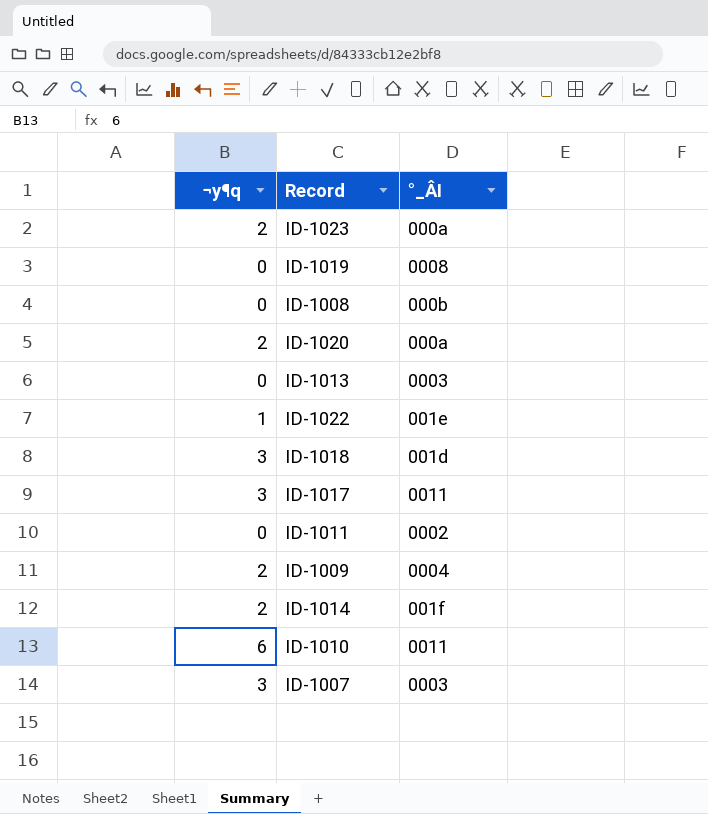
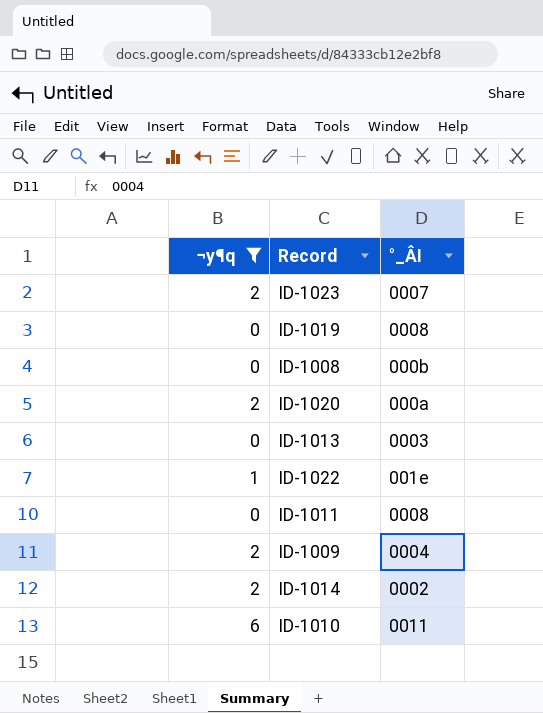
filter: none -> ¬y¶q != 3
ID-1023 | °_ÂI: 000a -> 0007
ID-1011 | °_ÂI: 0002 -> 0008
ID-1014 | °_ÂI: 001f -> 0002

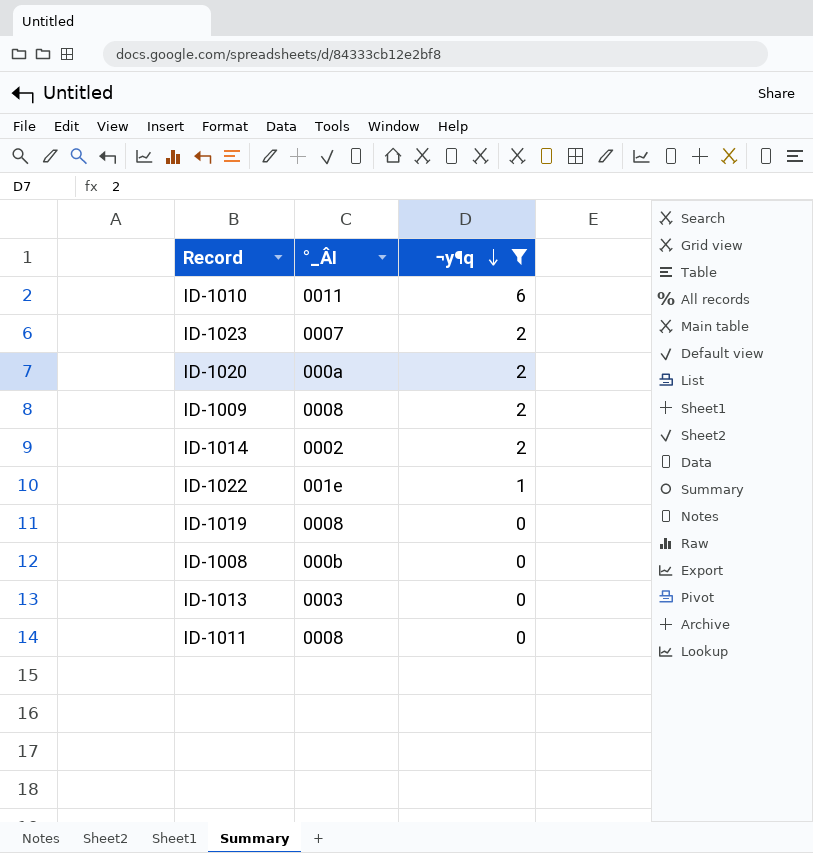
row order: none -> ¬y¶q descending
column ¬y¶q | position: 1 -> 3
ID-1009 | °_ÂI: 0004 -> 0008

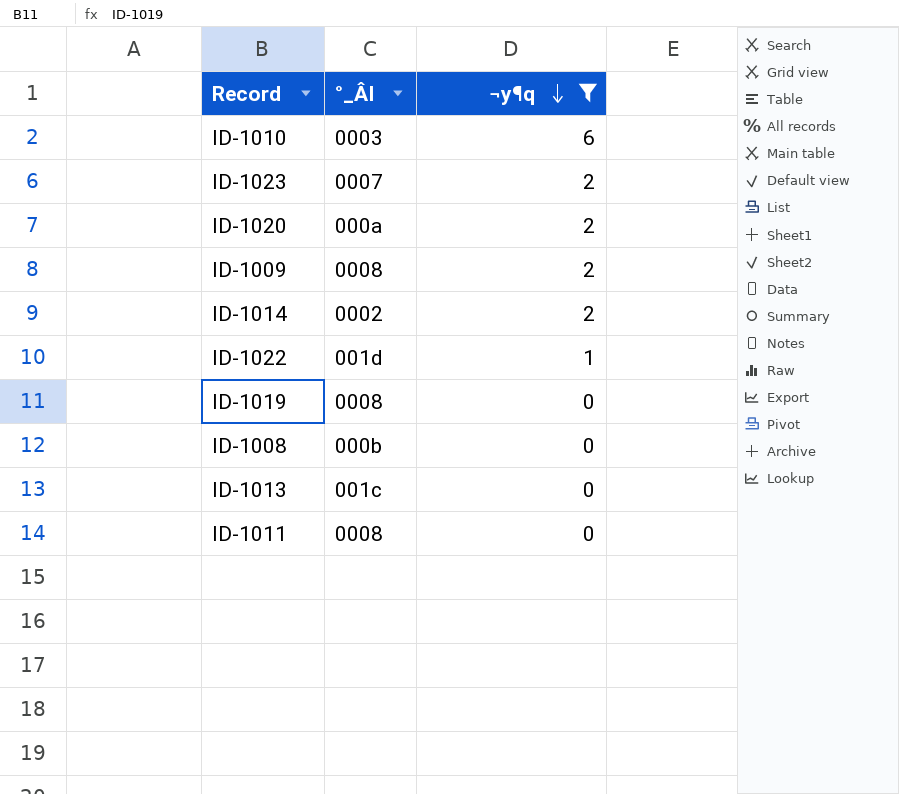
ID-1010 | °_ÂI: 0011 -> 0003
ID-1022 | °_ÂI: 001e -> 001d
ID-1013 | °_ÂI: 0003 -> 001c

